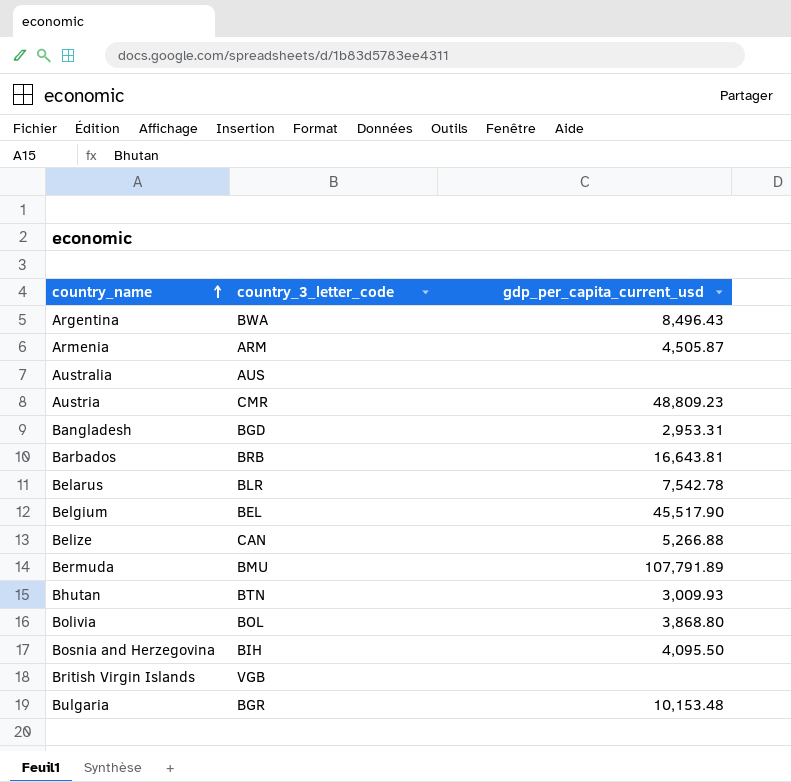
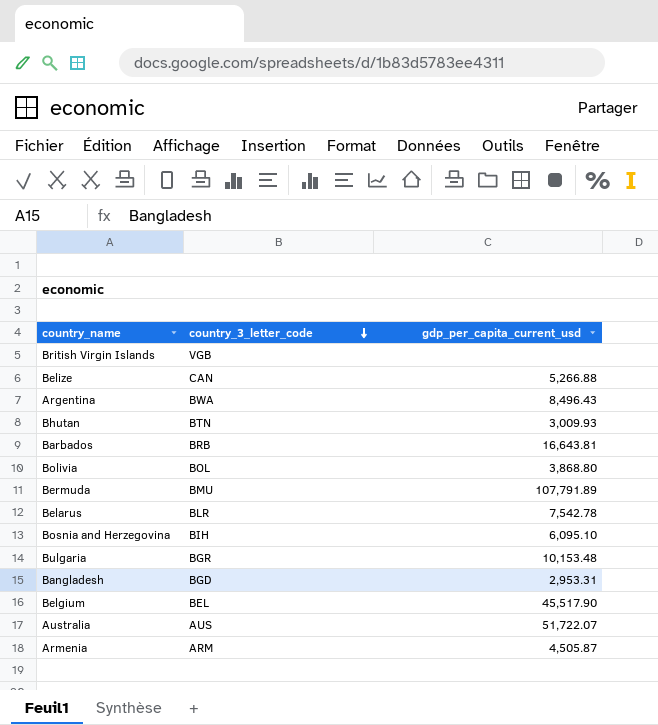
row order: country_name ascending -> country_3_letter_code descending
row Austria: CMR | 48,809.23 -> none
Bosnia and Herzegovina | gdp_per_capita_current_usd: 4,095.50 -> 6,095.10
Australia | gdp_per_capita_current_usd: none -> 51,722.07

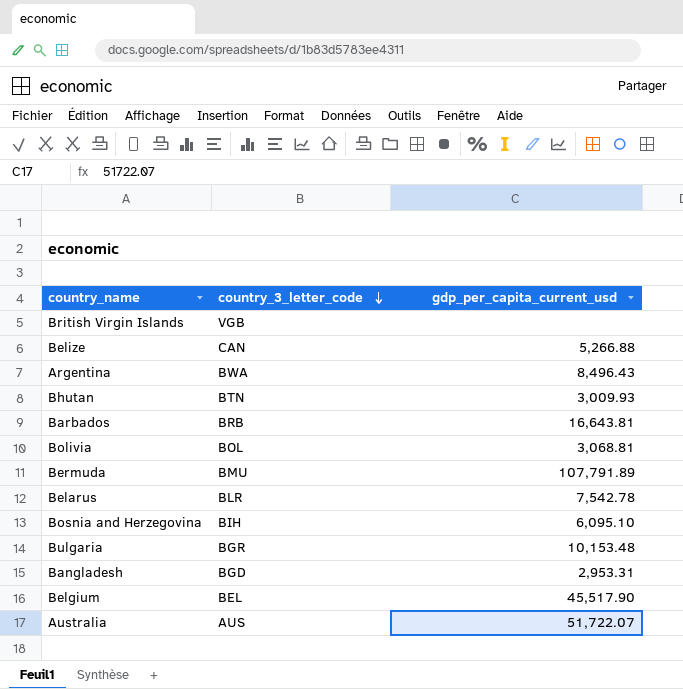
row Armenia: ARM | 4,505.87 -> none
Bolivia | gdp_per_capita_current_usd: 3,868.80 -> 3,068.81

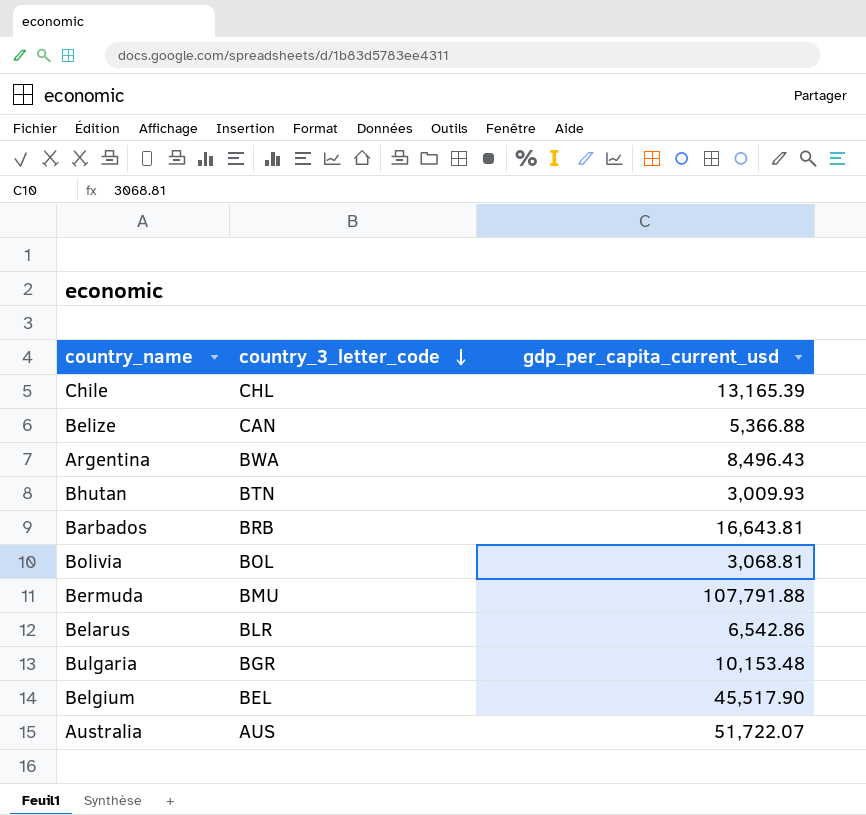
row British Virgin Islands: VGB | none -> none
row Bosnia and Herzegovina: BIH | 6,095.10 -> none
row Bangladesh: BGD | 2,953.31 -> none
row Chile: none -> CHL | 13,165.39
Belize | gdp_per_capita_current_usd: 5,266.88 -> 5,366.88
Bermuda | gdp_per_capita_current_usd: 107,791.89 -> 107,791.88
Belarus | gdp_per_capita_current_usd: 7,542.78 -> 6,542.86

